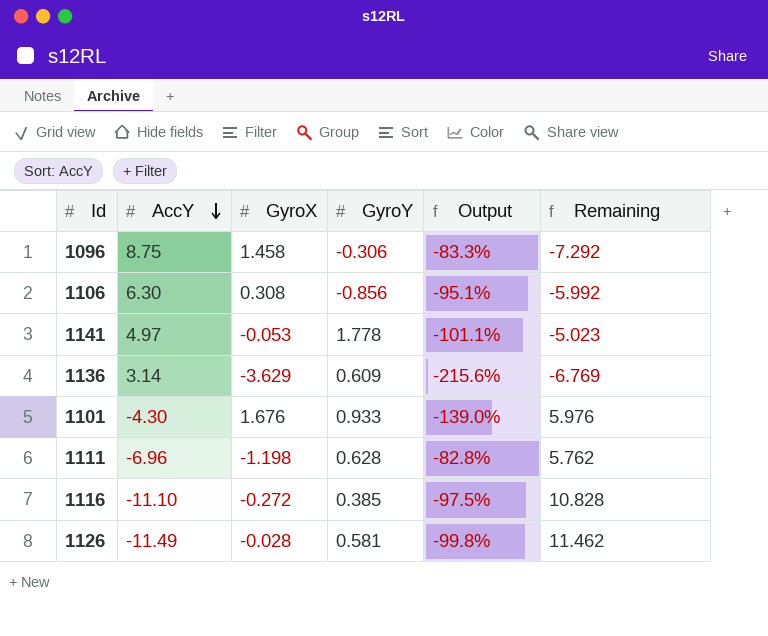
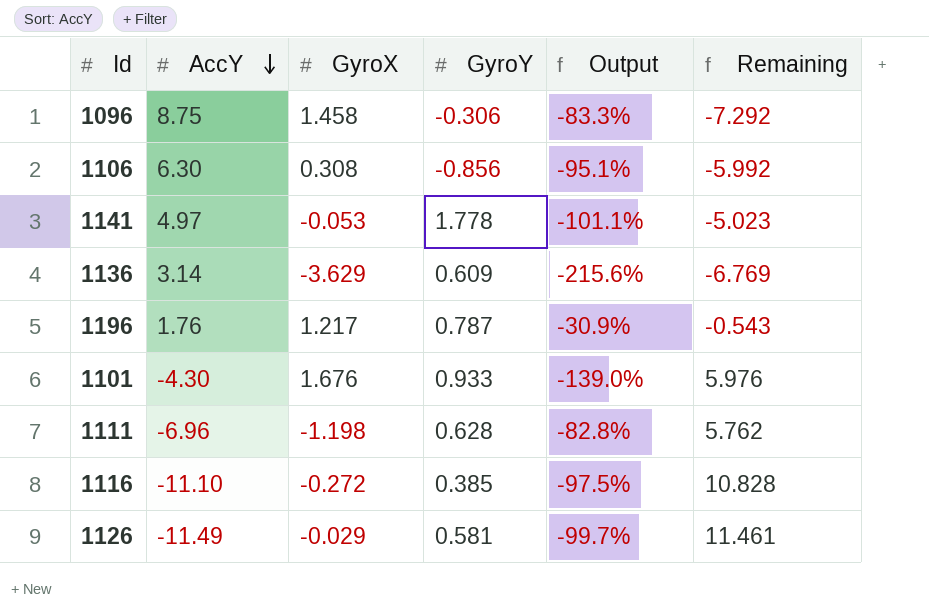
row 1196: none -> 1.76 | 1.217 | 0.787 | -30.9% | -0.543
1126 | GyroX: -0.028 -> -0.029
1126 | Output: -99.8% -> -99.7%
1126 | Remaining: 11.462 -> 11.461

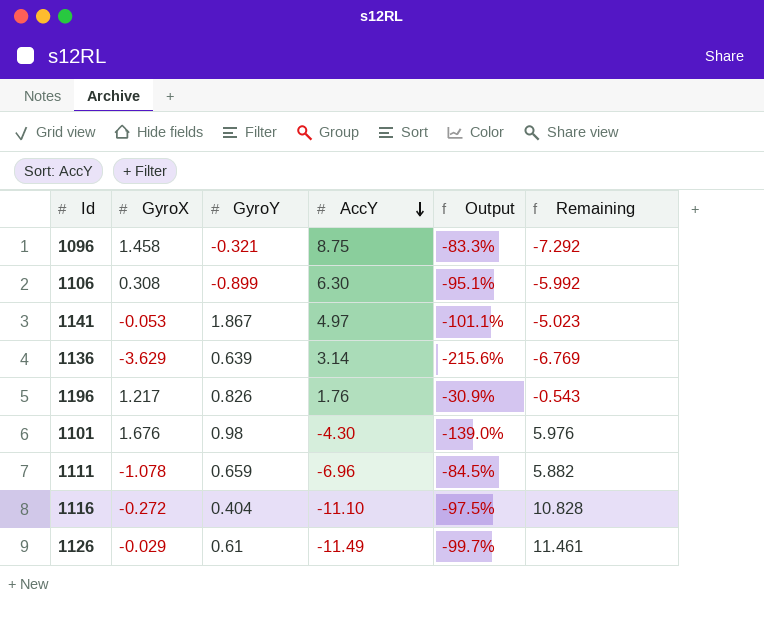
column AccY | position: 2 -> 4
1096 | GyroY: -0.306 -> -0.321
1106 | GyroY: -0.856 -> -0.899
1141 | GyroY: 1.778 -> 1.867
1136 | GyroY: 0.609 -> 0.639
1196 | GyroY: 0.787 -> 0.826
1101 | GyroY: 0.933 -> 0.98
1111 | GyroX: -1.198 -> -1.078
1111 | GyroY: 0.628 -> 0.659
1111 | Output: -82.8% -> -84.5%
1111 | Remaining: 5.762 -> 5.882
1116 | GyroY: 0.385 -> 0.404
1126 | GyroY: 0.581 -> 0.61

